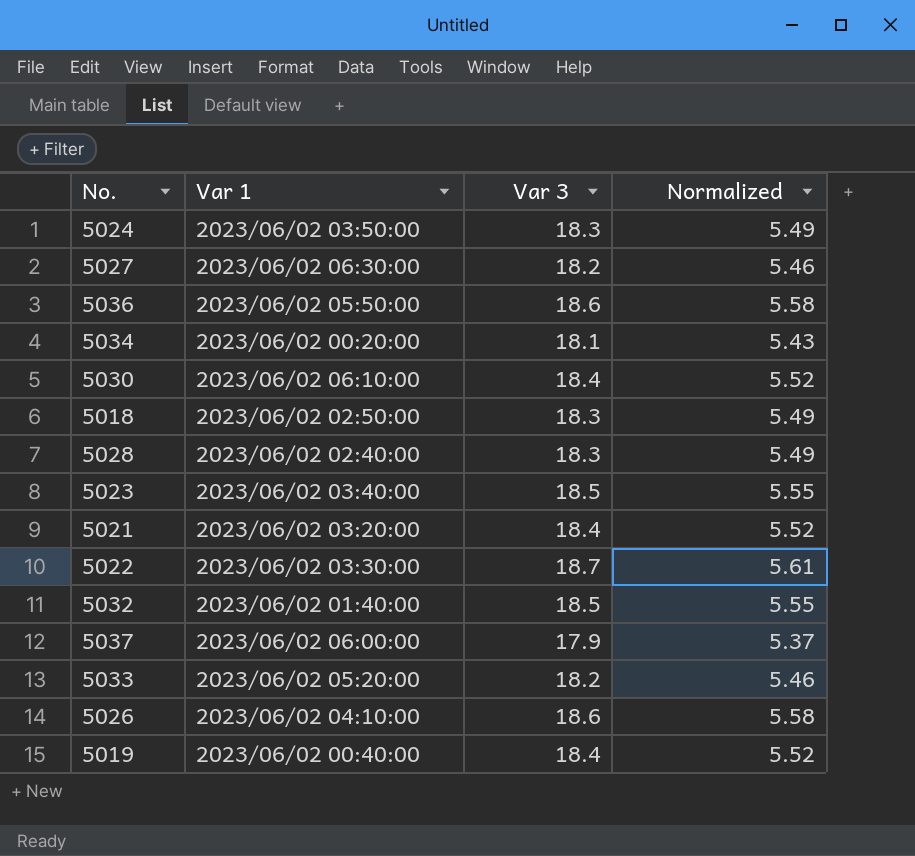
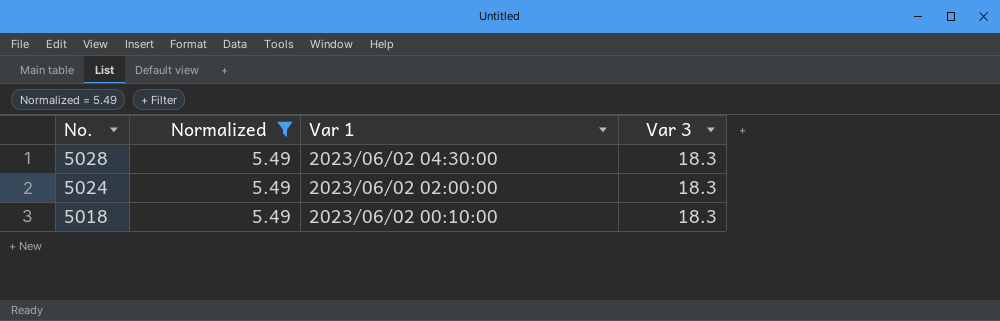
filter: none -> Normalized = 5.49
row order: none -> No. descending
column Normalized | position: 4 -> 2
5028 | Var 1: 2023/06/02 02:40:00 -> 2023/06/02 04:30:00
5024 | Var 1: 2023/06/02 03:50:00 -> 2023/06/02 02:00:00
5018 | Var 1: 2023/06/02 02:50:00 -> 2023/06/02 00:10:00

